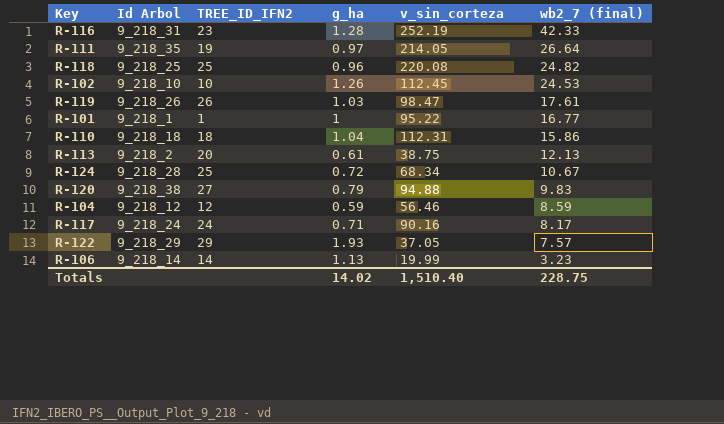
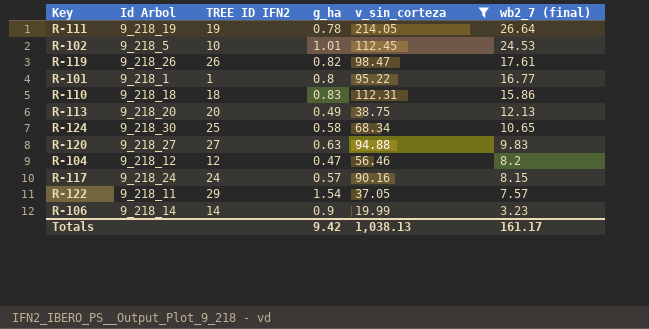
filter: none -> v_sin_corteza <= 214.05
column name: TREE_ID_IFN2 -> TREE ID IFN2
R-111 | Id Arbol: 9_218_35 -> 9_218_19
R-111 | g_ha: 0.97 -> 0.78
R-102 | Id Arbol: 9_218_10 -> 9_218_5
R-102 | g_ha: 1.26 -> 1.01
R-119 | g_ha: 1.03 -> 0.82
R-101 | g_ha: 1 -> 0.8
R-110 | g_ha: 1.04 -> 0.83
R-113 | Id Arbol: 9_218_2 -> 9_218_20
R-113 | g_ha: 0.61 -> 0.49
R-124 | Id Arbol: 9_218_28 -> 9_218_30
R-124 | g_ha: 0.72 -> 0.58
R-124 | wb2_7 (final): 10.67 -> 10.65
R-120 | Id Arbol: 9_218_38 -> 9_218_27
R-120 | g_ha: 0.79 -> 0.63
R-104 | g_ha: 0.59 -> 0.47
R-104 | wb2_7 (final): 8.59 -> 8.2
R-117 | g_ha: 0.71 -> 0.57
R-117 | wb2_7 (final): 8.17 -> 8.15
R-122 | Id Arbol: 9_218_29 -> 9_218_11
R-122 | g_ha: 1.93 -> 1.54
R-106 | g_ha: 1.13 -> 0.9
Totals | g_ha: 14.02 -> 9.42
Totals | v_sin_corteza: 1,510.40 -> 1,038.13
Totals | wb2_7 (final): 228.75 -> 161.17

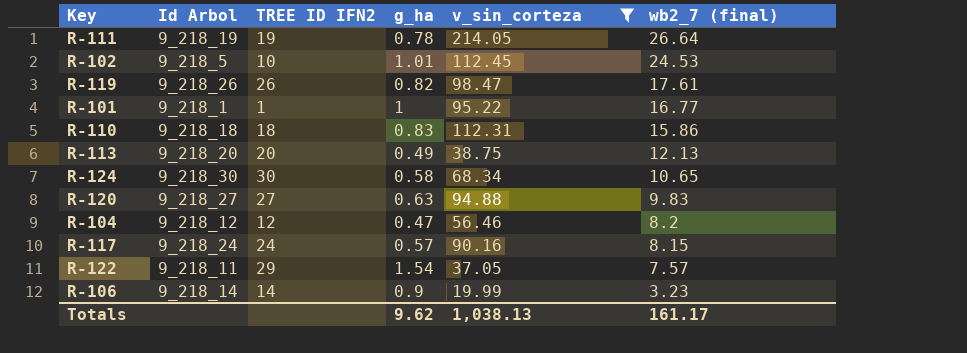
R-101 | g_ha: 0.8 -> 1
R-124 | TREE ID IFN2: 25 -> 30
Totals | g_ha: 9.42 -> 9.62

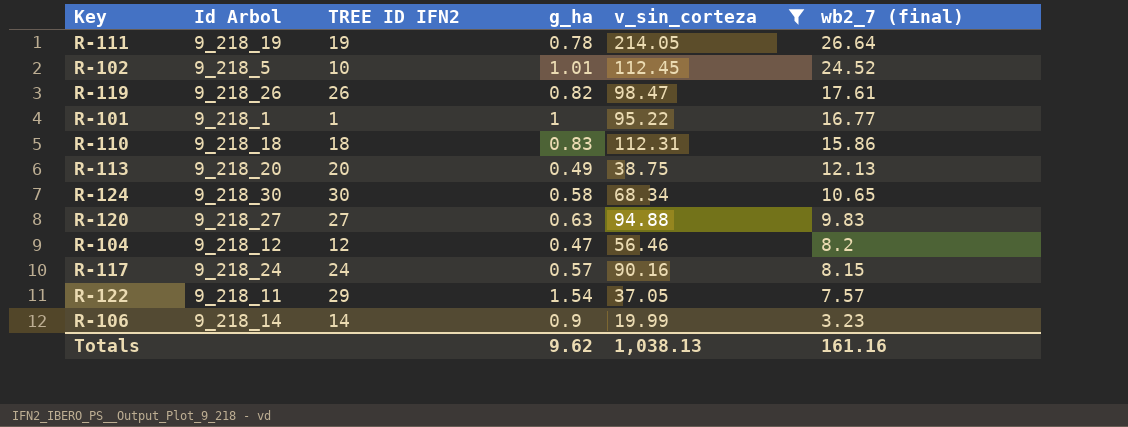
R-102 | wb2_7 (final): 24.53 -> 24.52
Totals | wb2_7 (final): 161.17 -> 161.16

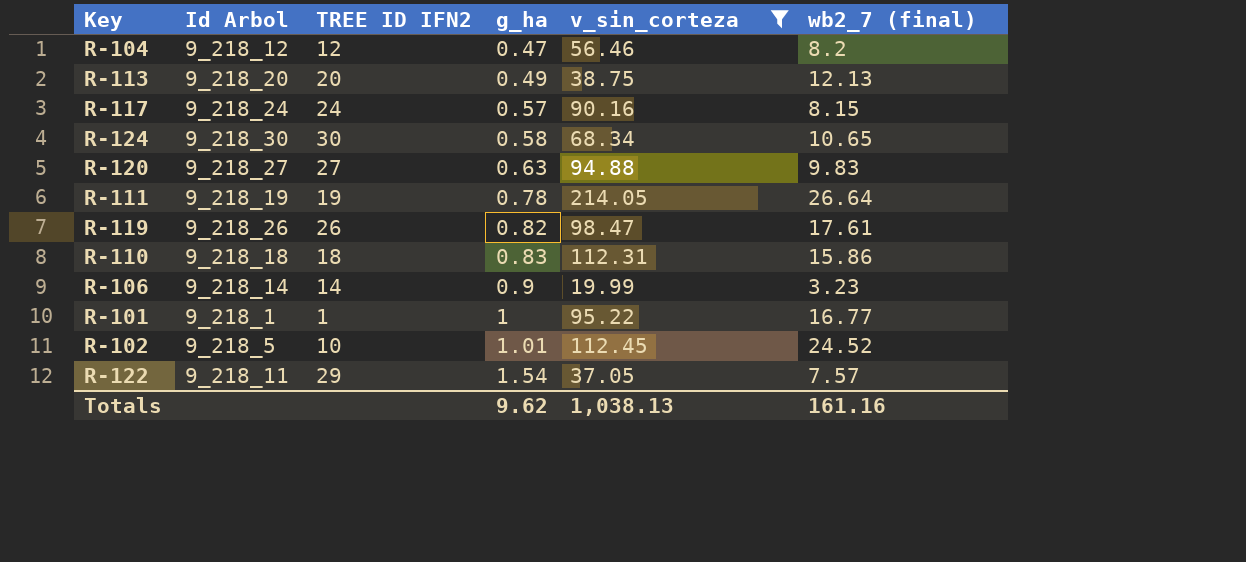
row order: wb2_7 (final) descending -> g_ha ascending

